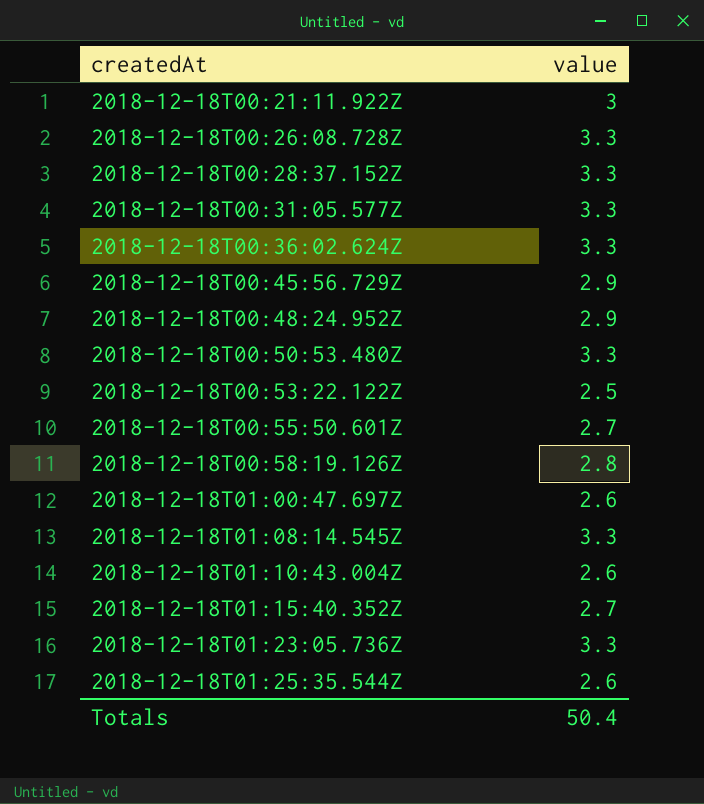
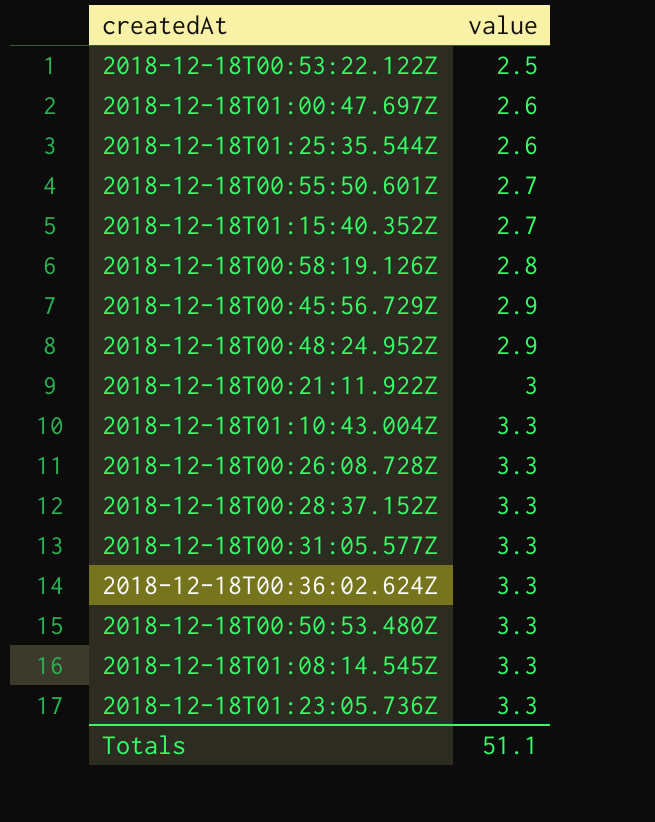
row order: createdAt ascending -> value ascending
2018-12-18T01:10:43.004Z | value: 2.6 -> 3.3
Totals | value: 50.4 -> 51.1

